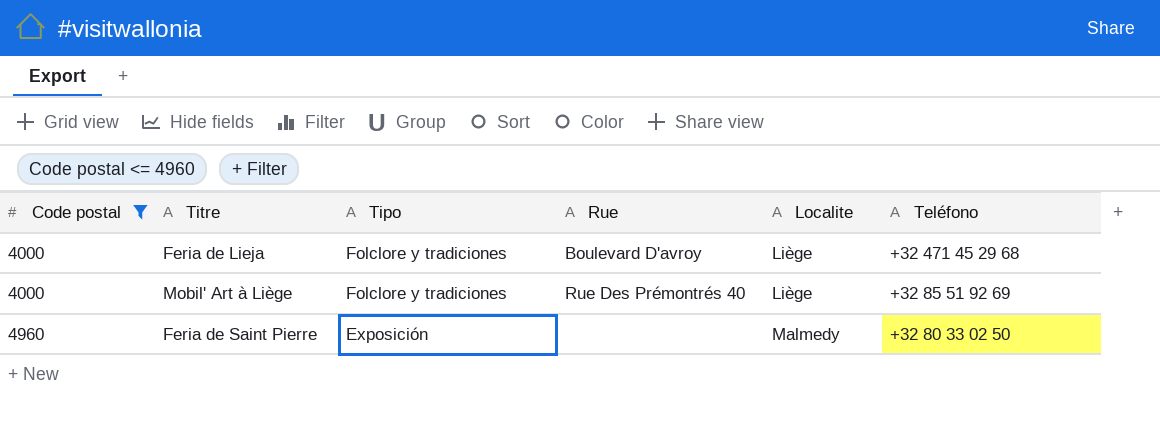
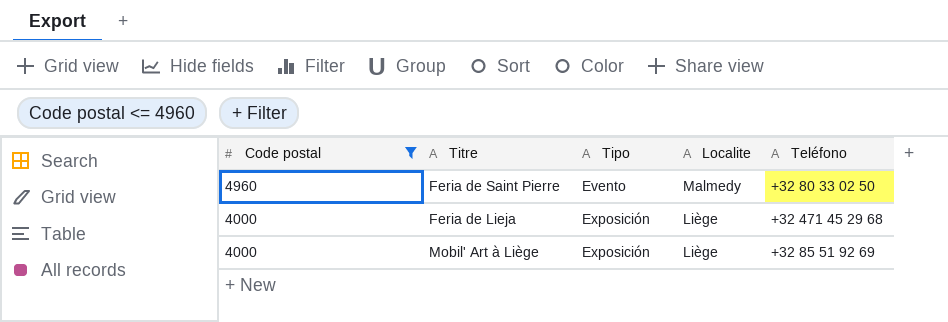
row order: Code postal ascending -> Code postal descending
column Rue | position: 4 -> none
Feria de Saint Pierre | Tipo: Exposición -> Evento
Feria de Lieja | Tipo: Folclore y tradiciones -> Exposición
Mobil' Art à Liège | Tipo: Folclore y tradiciones -> Exposición

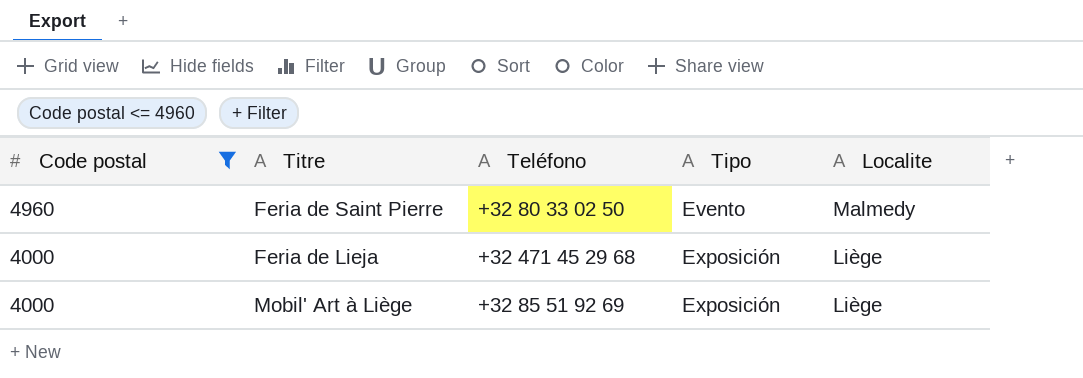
column Teléfono | position: 5 -> 3

